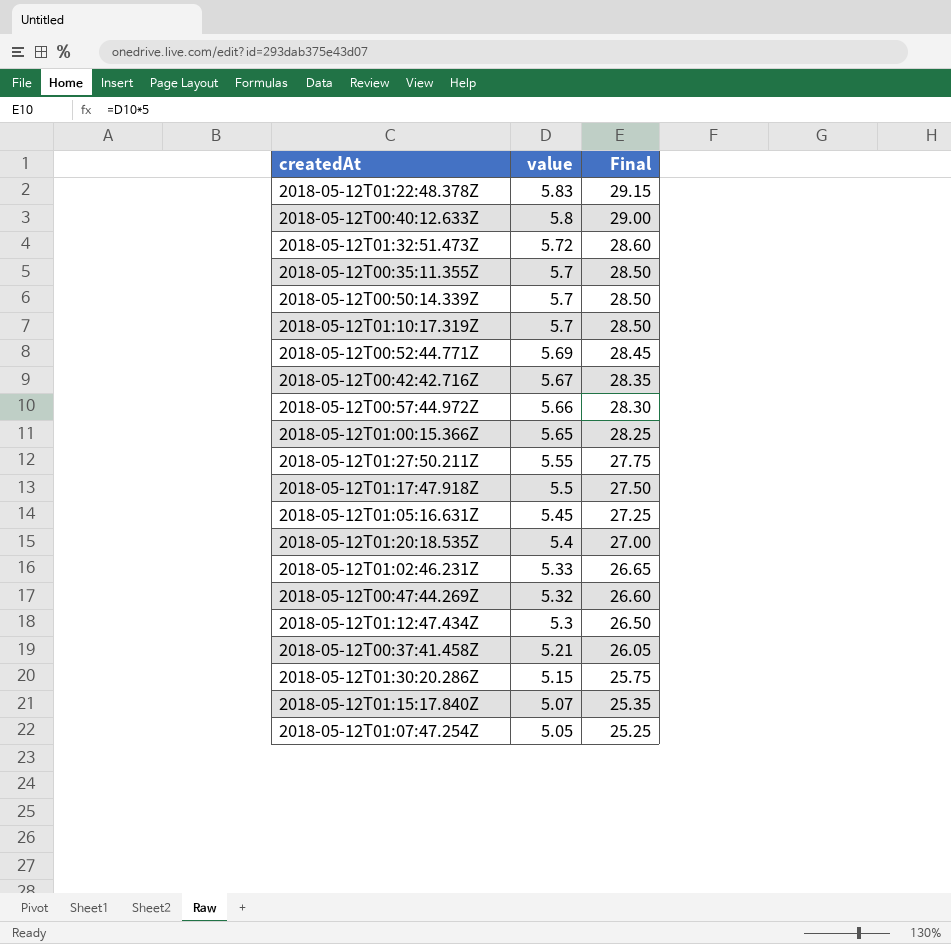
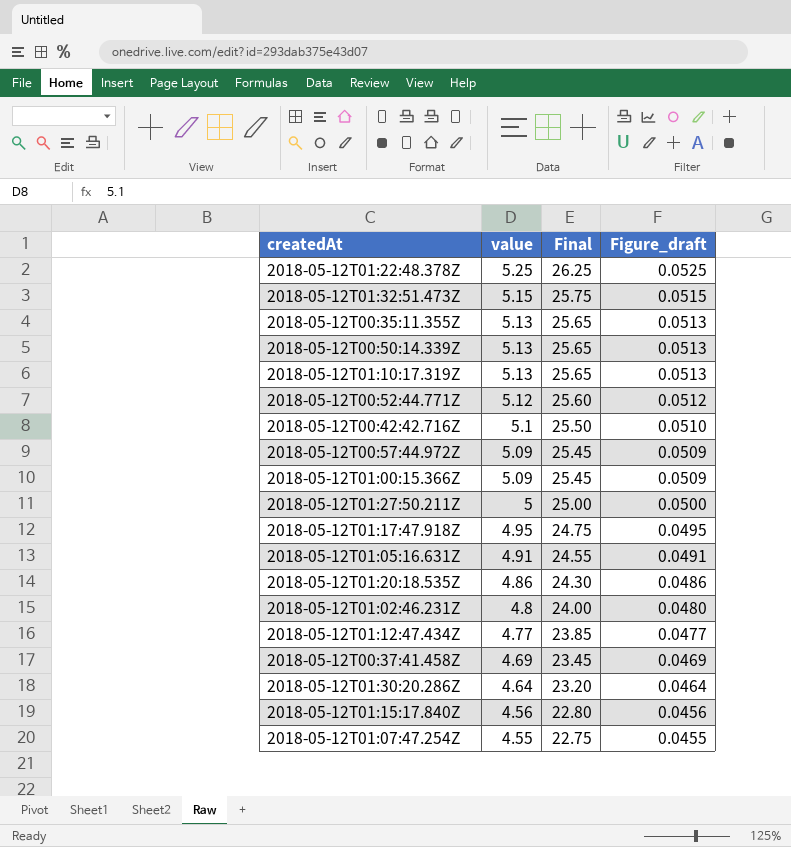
column Figure_draft | formula: none -> [value] * 0.01
row 2018-05-12T00:40:12.633Z: 5.8 | 29.00 -> none
row 2018-05-12T00:47:44.269Z: 5.32 | 26.60 -> none
2018-05-12T01:22:48.378Z | value: 5.83 -> 5.25
2018-05-12T01:22:48.378Z | Final: 29.15 -> 26.25
2018-05-12T01:32:51.473Z | value: 5.72 -> 5.15
2018-05-12T01:32:51.473Z | Final: 28.60 -> 25.75
2018-05-12T00:35:11.355Z | value: 5.7 -> 5.13
2018-05-12T00:35:11.355Z | Final: 28.50 -> 25.65
2018-05-12T00:50:14.339Z | value: 5.7 -> 5.13
2018-05-12T00:50:14.339Z | Final: 28.50 -> 25.65
2018-05-12T01:10:17.319Z | value: 5.7 -> 5.13
2018-05-12T01:10:17.319Z | Final: 28.50 -> 25.65
2018-05-12T00:52:44.771Z | value: 5.69 -> 5.12
2018-05-12T00:52:44.771Z | Final: 28.45 -> 25.60
2018-05-12T00:42:42.716Z | value: 5.67 -> 5.1
2018-05-12T00:42:42.716Z | Final: 28.35 -> 25.50
2018-05-12T00:57:44.972Z | value: 5.66 -> 5.09
2018-05-12T00:57:44.972Z | Final: 28.30 -> 25.45
2018-05-12T01:00:15.366Z | value: 5.65 -> 5.09
2018-05-12T01:00:15.366Z | Final: 28.25 -> 25.45
2018-05-12T01:27:50.211Z | value: 5.55 -> 5
2018-05-12T01:27:50.211Z | Final: 27.75 -> 25.00
2018-05-12T01:17:47.918Z | value: 5.5 -> 4.95
2018-05-12T01:17:47.918Z | Final: 27.50 -> 24.75
2018-05-12T01:05:16.631Z | value: 5.45 -> 4.91
2018-05-12T01:05:16.631Z | Final: 27.25 -> 24.55
2018-05-12T01:20:18.535Z | value: 5.4 -> 4.86
2018-05-12T01:20:18.535Z | Final: 27.00 -> 24.30
2018-05-12T01:02:46.231Z | value: 5.33 -> 4.8
2018-05-12T01:02:46.231Z | Final: 26.65 -> 24.00
2018-05-12T01:12:47.434Z | value: 5.3 -> 4.77
2018-05-12T01:12:47.434Z | Final: 26.50 -> 23.85
2018-05-12T00:37:41.458Z | value: 5.21 -> 4.69
2018-05-12T00:37:41.458Z | Final: 26.05 -> 23.45
2018-05-12T01:30:20.286Z | value: 5.15 -> 4.64
2018-05-12T01:30:20.286Z | Final: 25.75 -> 23.20
2018-05-12T01:15:17.840Z | value: 5.07 -> 4.56
2018-05-12T01:15:17.840Z | Final: 25.35 -> 22.80
2018-05-12T01:07:47.254Z | value: 5.05 -> 4.55
2018-05-12T01:07:47.254Z | Final: 25.25 -> 22.75

